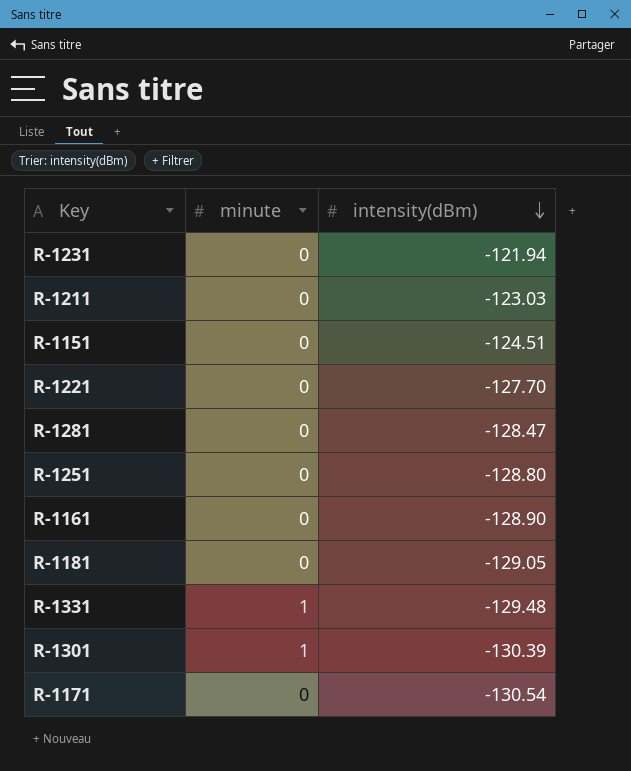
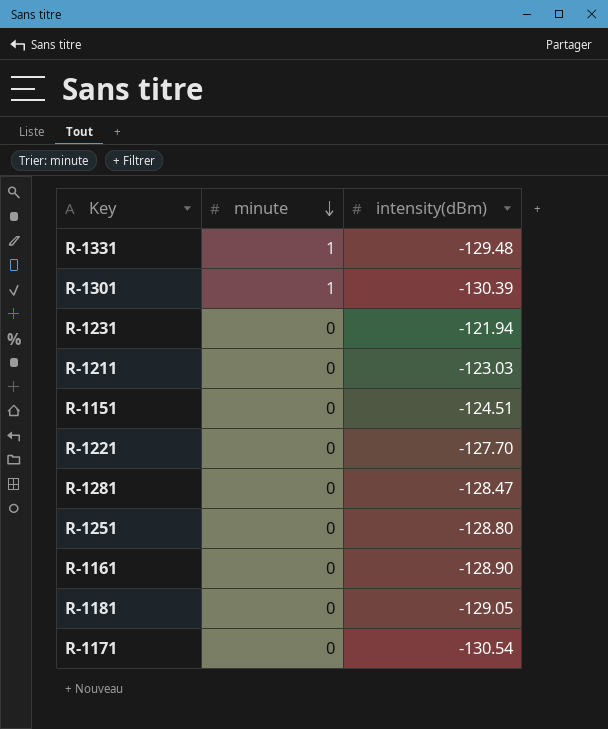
row order: intensity(dBm) descending -> minute descending

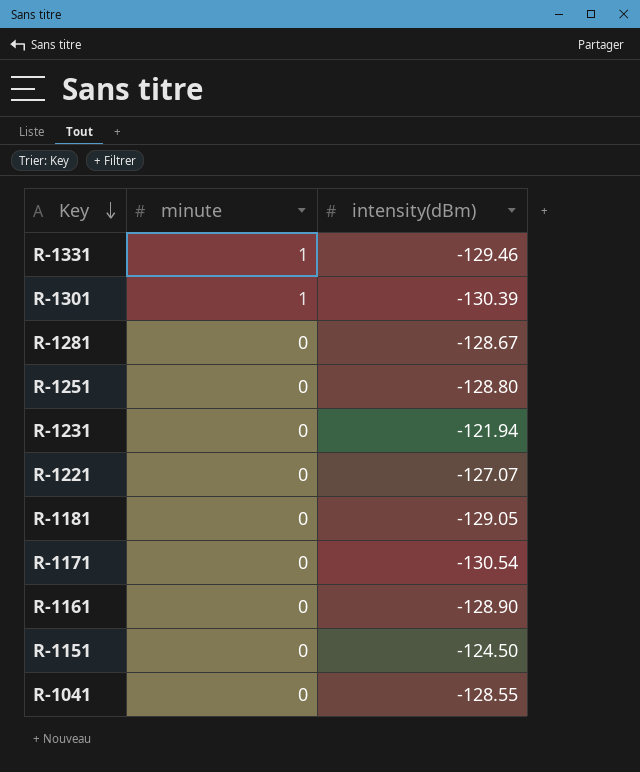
row order: minute descending -> Key descending
row R-1211: 0 | -123.03 -> none
R-1331 | intensity(dBm): -129.48 -> -129.46
R-1281 | intensity(dBm): -128.47 -> -128.67
R-1221 | intensity(dBm): -127.70 -> -127.07
R-1151 | intensity(dBm): -124.51 -> -124.50
row R-1041: none -> 0 | -128.55

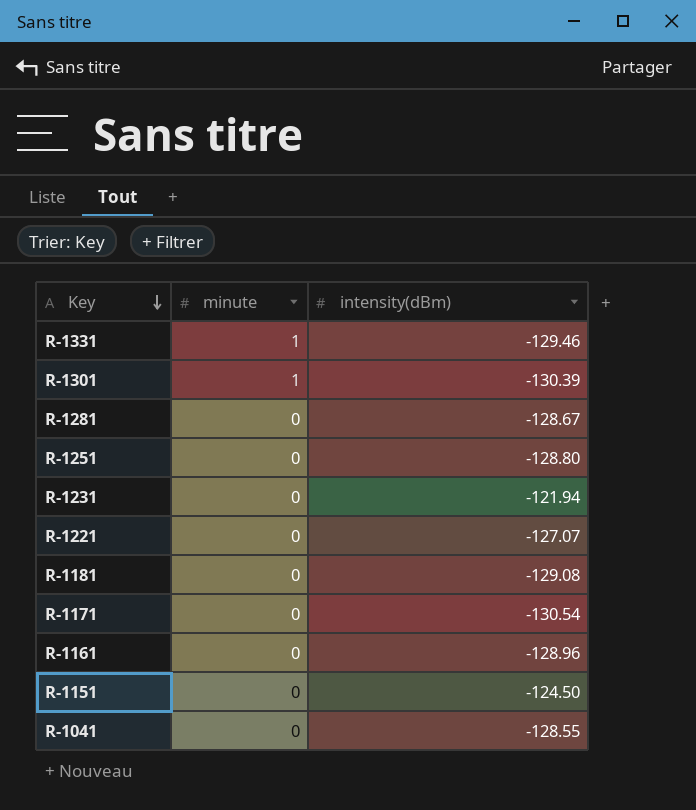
R-1181 | intensity(dBm): -129.05 -> -129.08
R-1161 | intensity(dBm): -128.90 -> -128.96

